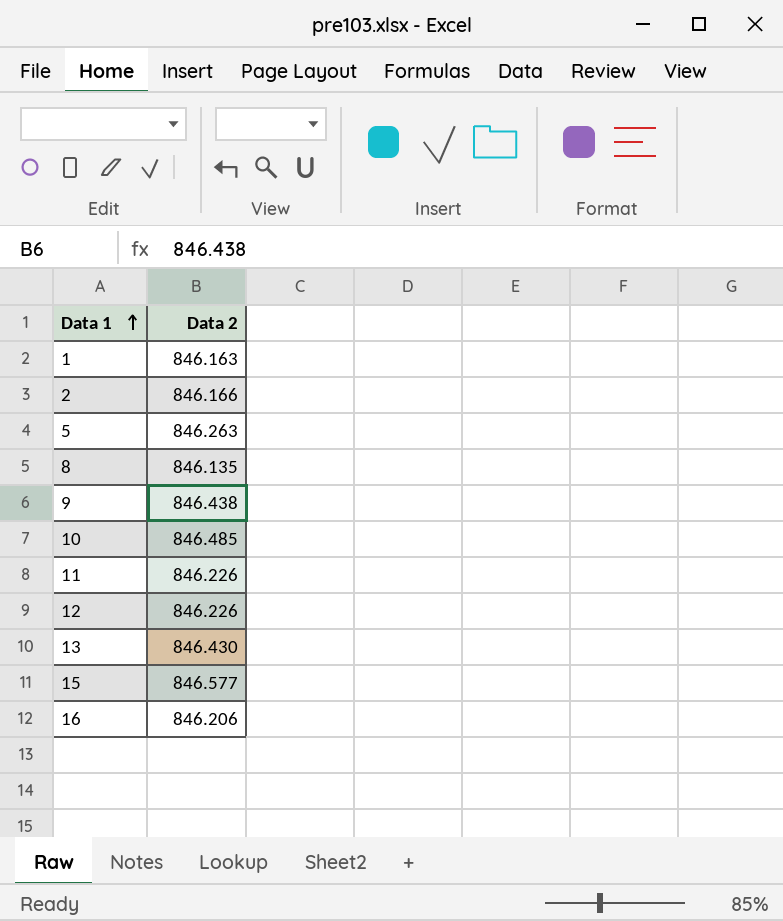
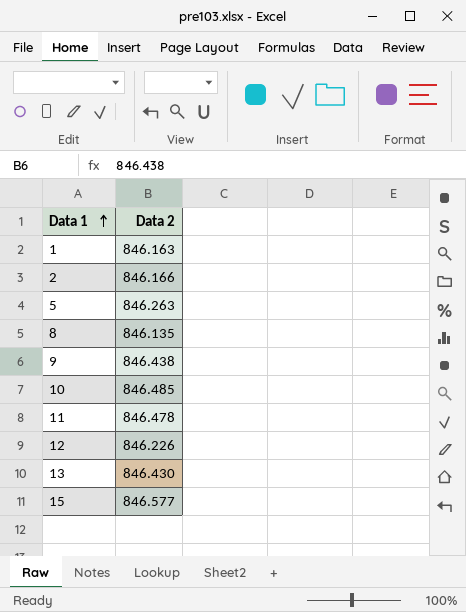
row 16: 846.206 -> none
11 | Data 2: 846.226 -> 846.478

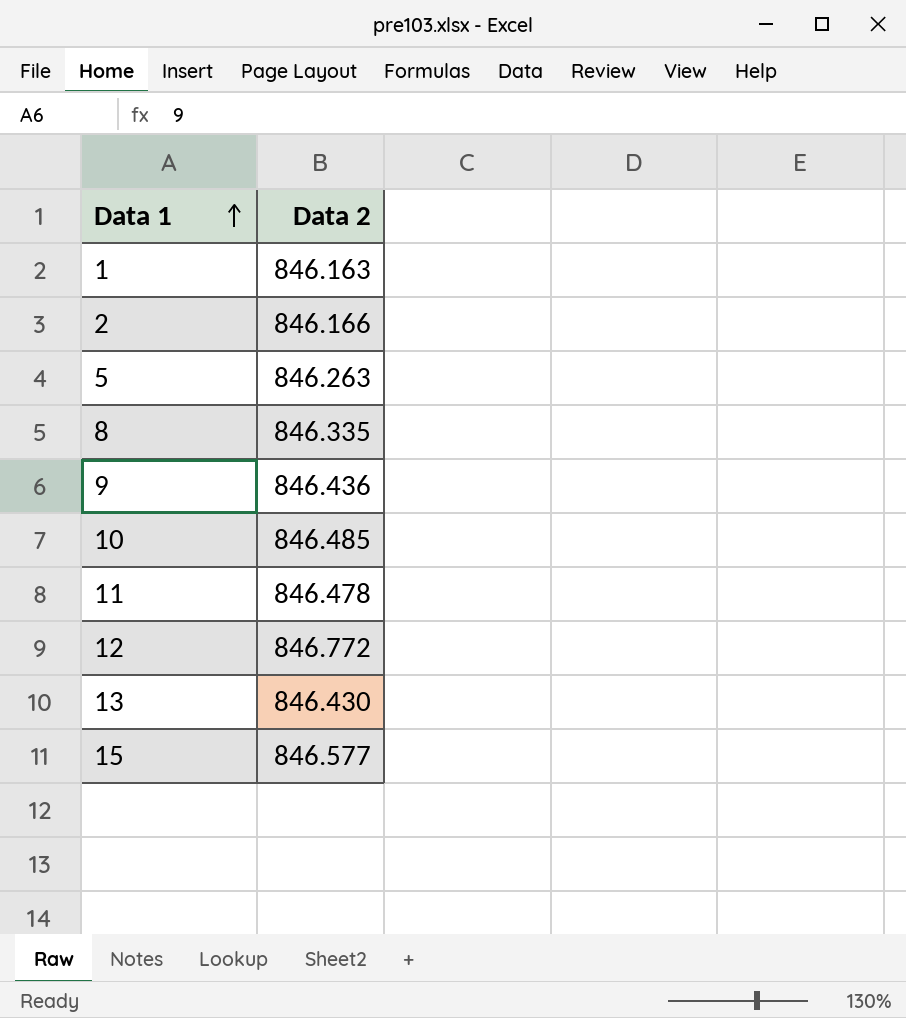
8 | Data 2: 846.135 -> 846.335
9 | Data 2: 846.438 -> 846.436
12 | Data 2: 846.226 -> 846.772

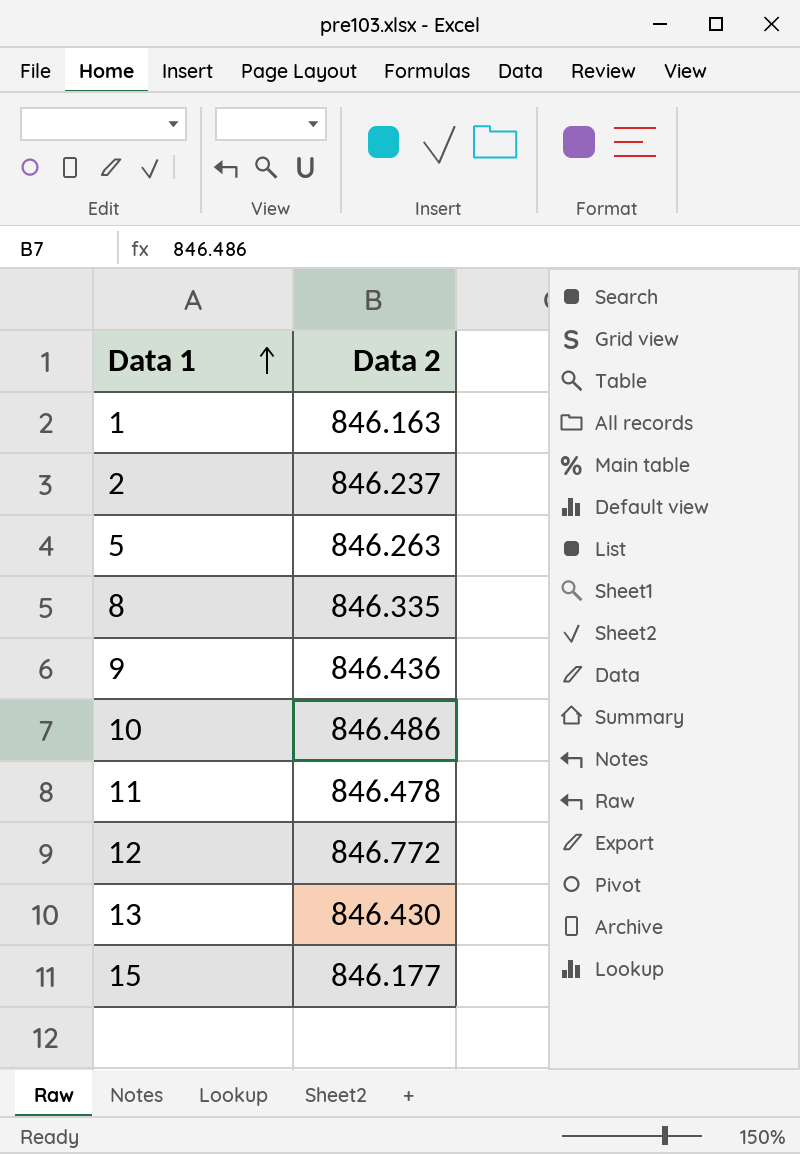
2 | Data 2: 846.166 -> 846.237
10 | Data 2: 846.485 -> 846.486
15 | Data 2: 846.577 -> 846.177

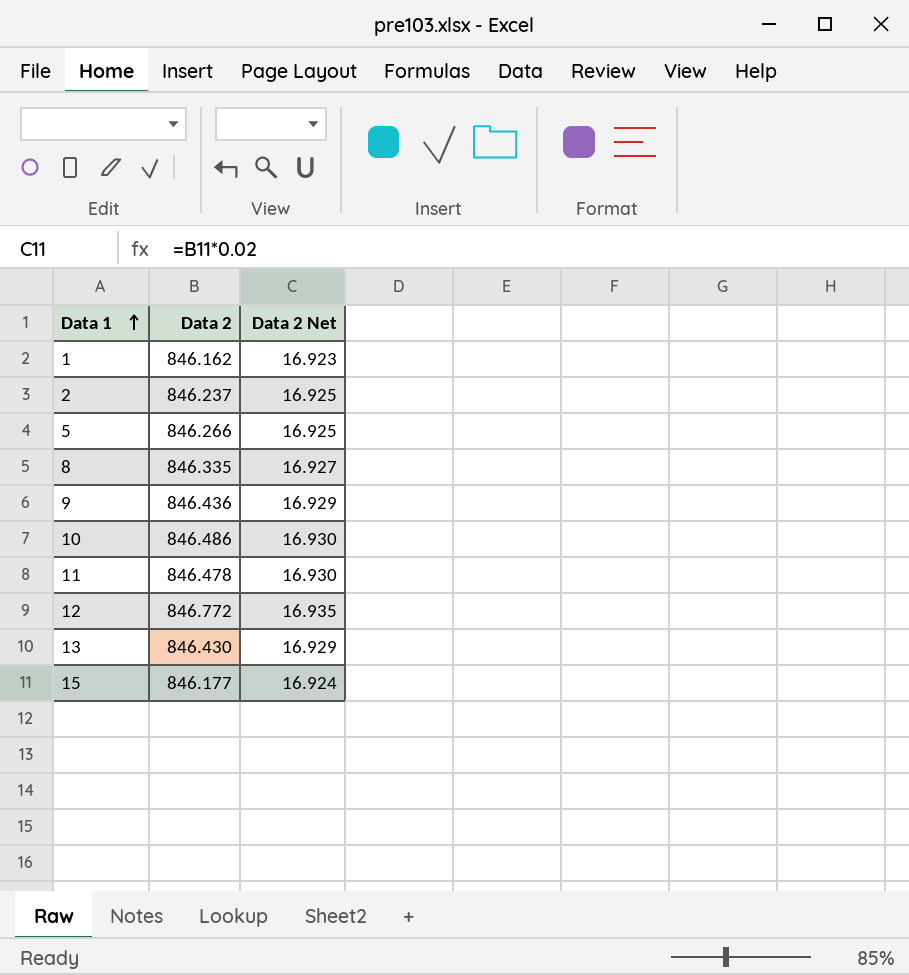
column Data 2 Net | formula: none -> [Data 2] * 0.02
1 | Data 2: 846.163 -> 846.162
5 | Data 2: 846.263 -> 846.266

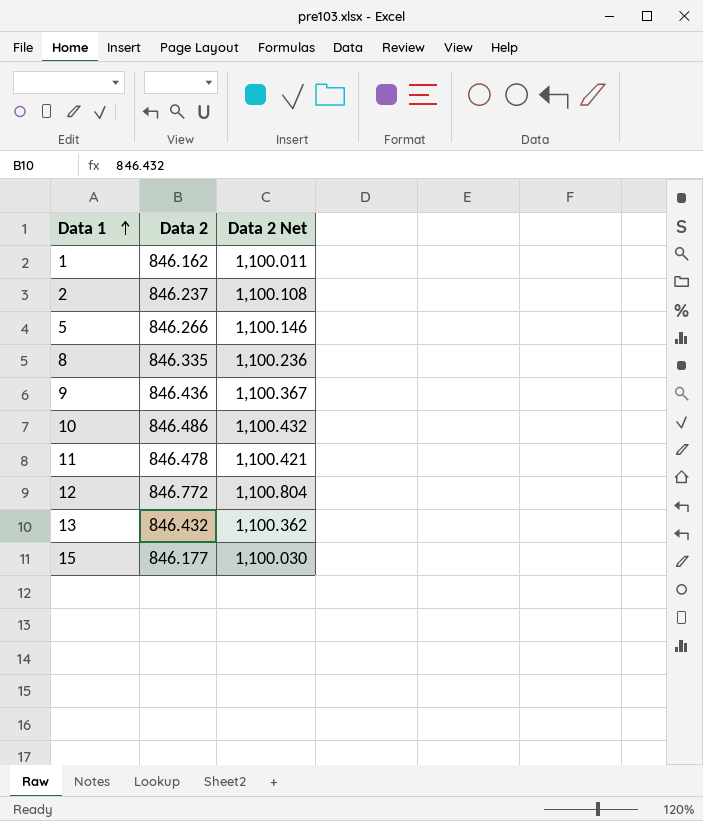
column Data 2 Net | formula: [Data 2] * 0.02 -> [Data 2] * 1.3
13 | Data 2: 846.430 -> 846.432

